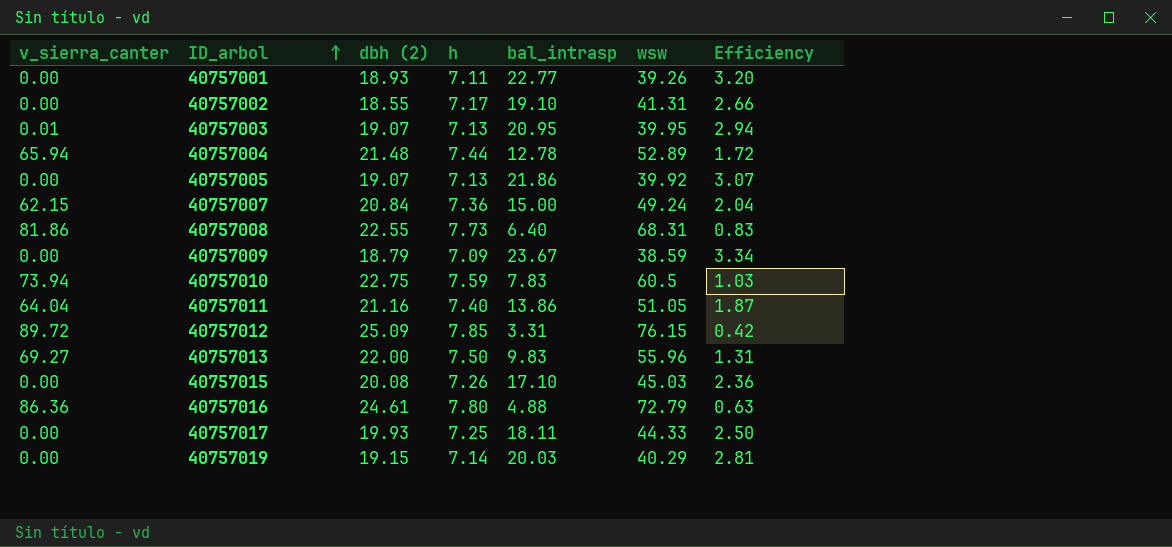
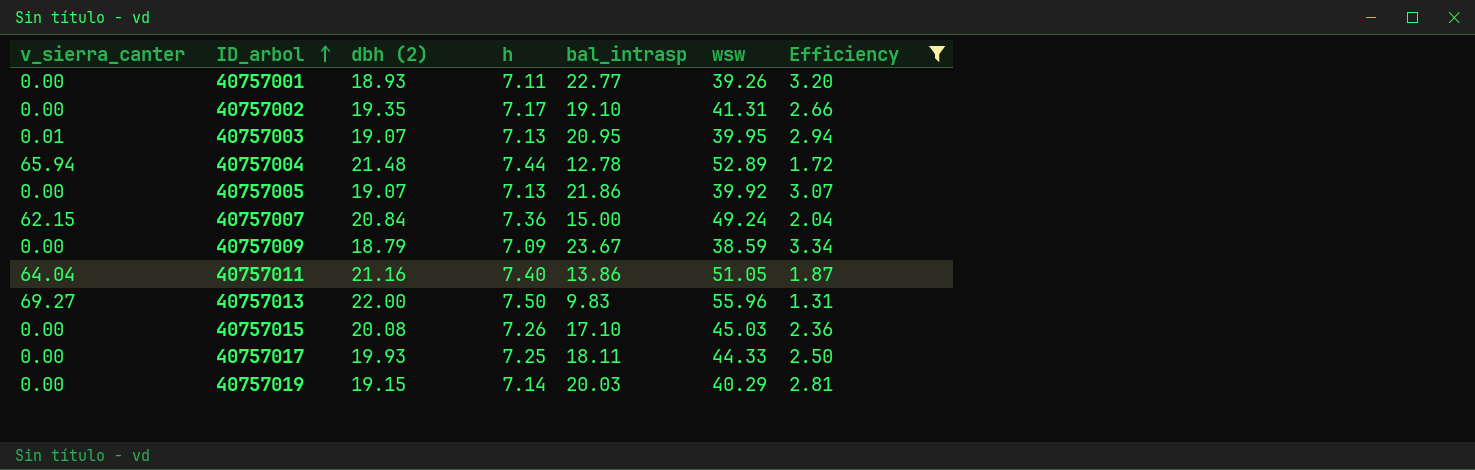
filter: none -> Efficiency >= 1.31
40757002 | dbh (2): 18.55 -> 19.35

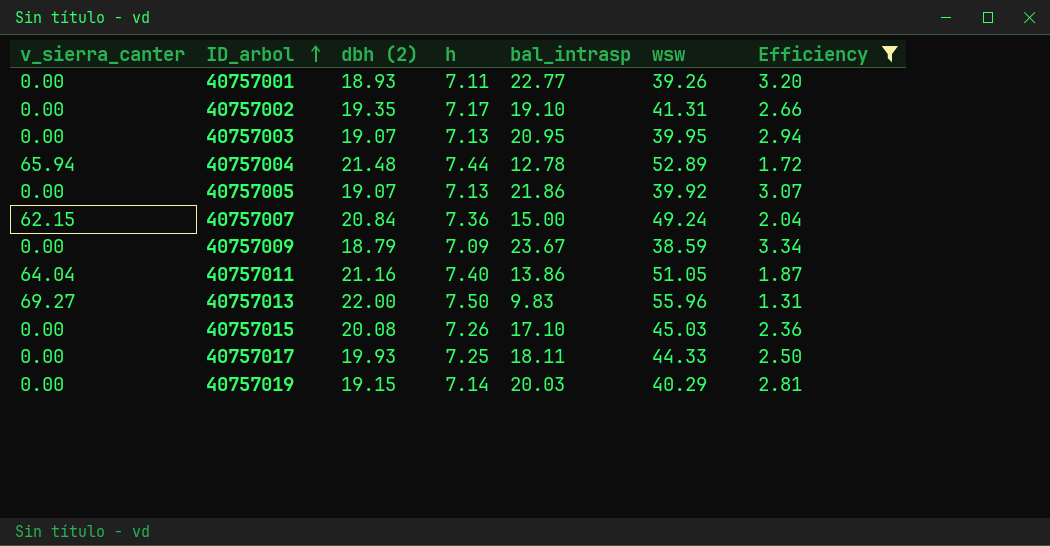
40757003 | v_sierra_canter: 0.01 -> 0.00

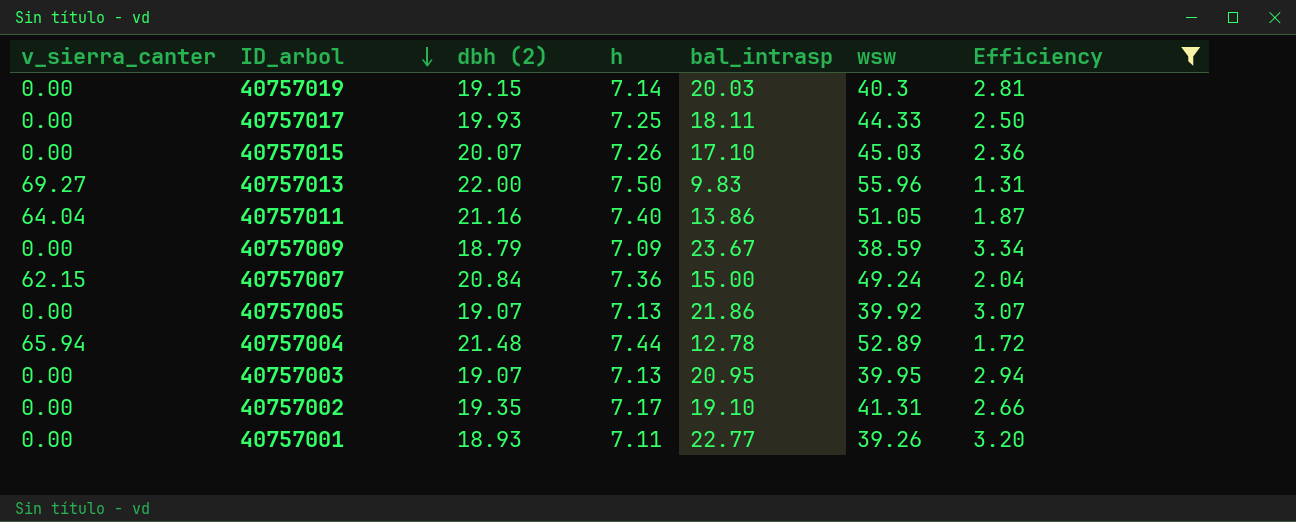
row order: ID_arbol ascending -> ID_arbol descending
40757019 | wsw: 40.29 -> 40.3
40757015 | dbh (2): 20.08 -> 20.07

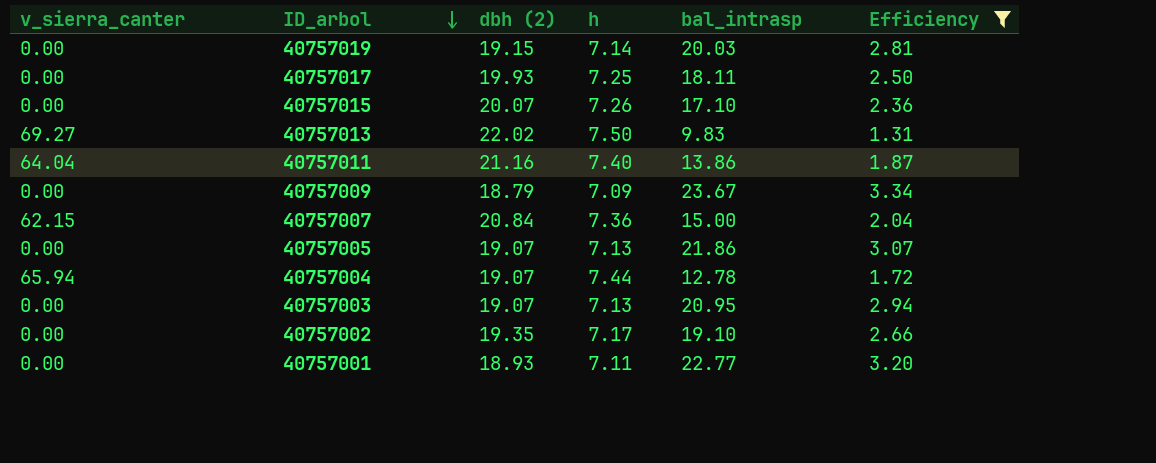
column wsw | position: 6 -> none
40757013 | dbh (2): 22.00 -> 22.02
40757004 | dbh (2): 21.48 -> 19.07

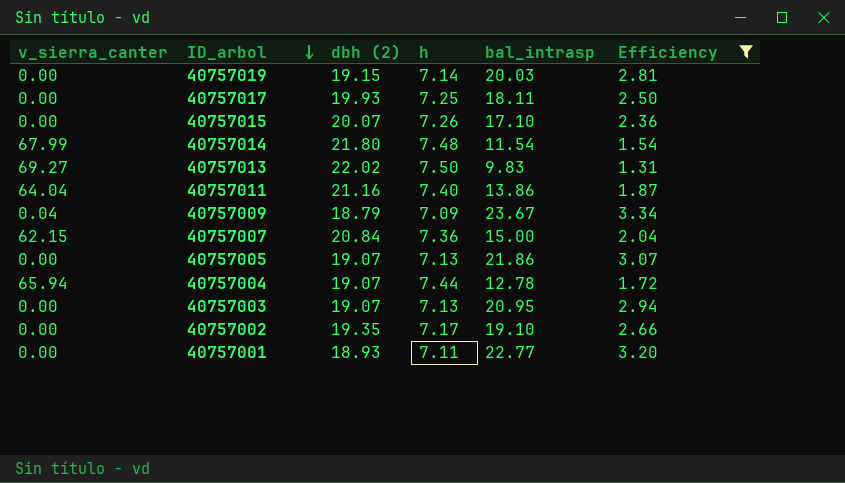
row 40757014: none -> 67.99 | 21.80 | 7.48 | 11.54 | 1.54
40757009 | v_sierra_canter: 0.00 -> 0.04

